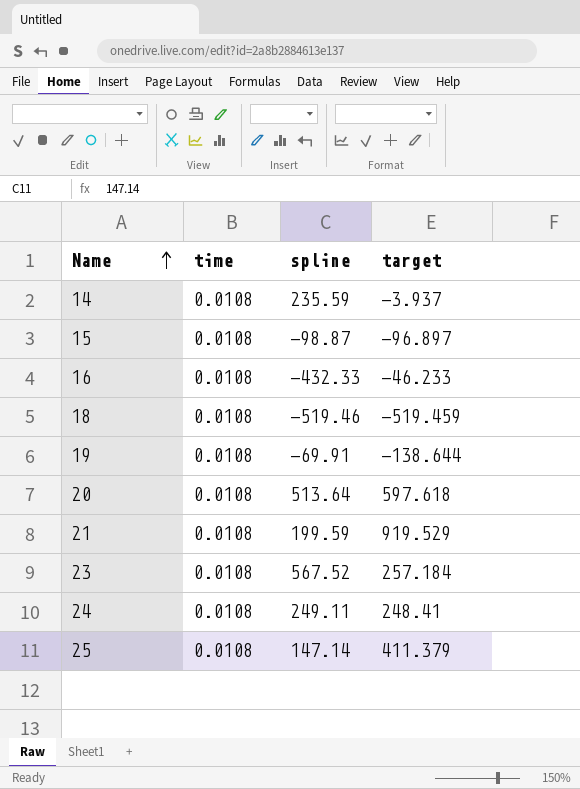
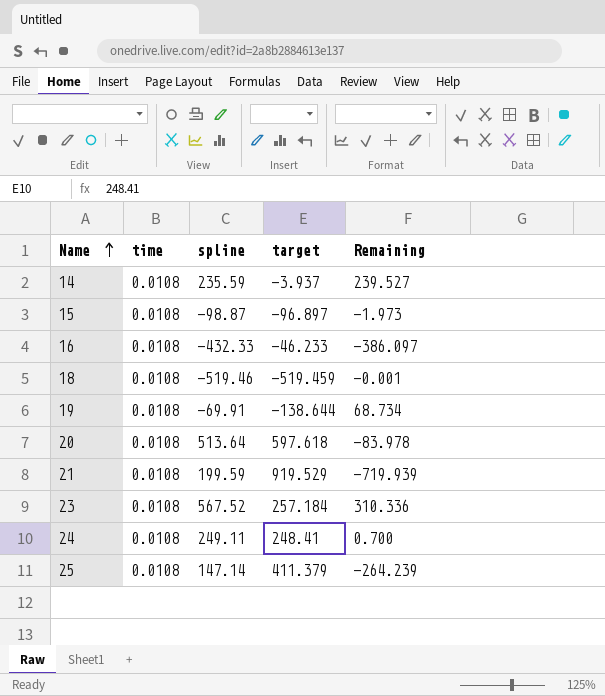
column Remaining | formula: none -> [spline] - [target]

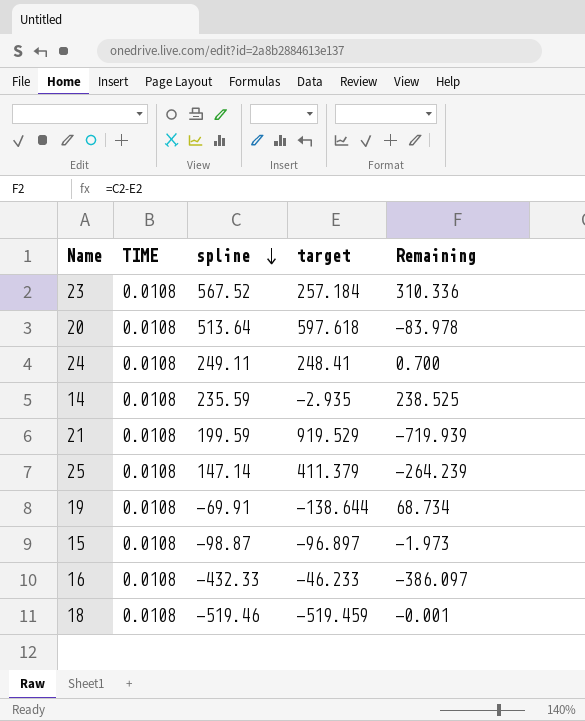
row order: Name ascending -> spline descending
column name: time -> TIME
14 | target: -3.937 -> -2.935
14 | Remaining: 239.527 -> 238.525

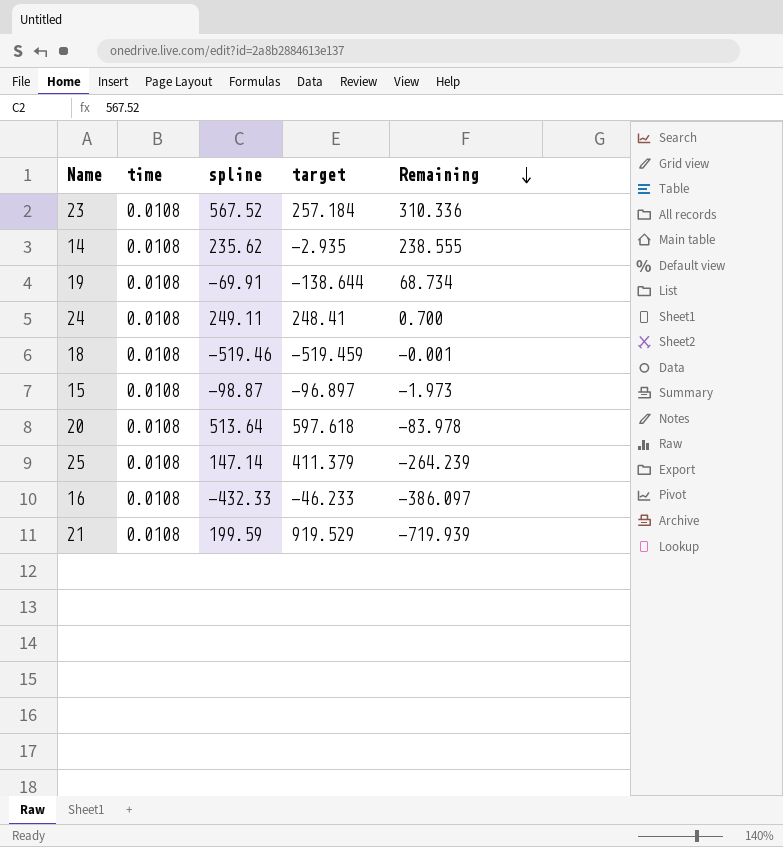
row order: spline descending -> Remaining descending
column name: TIME -> time
14 | spline: 235.59 -> 235.62
14 | Remaining: 238.525 -> 238.555

